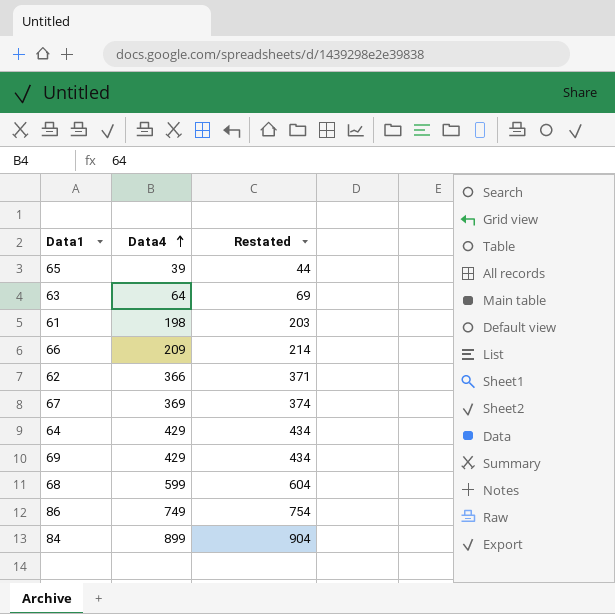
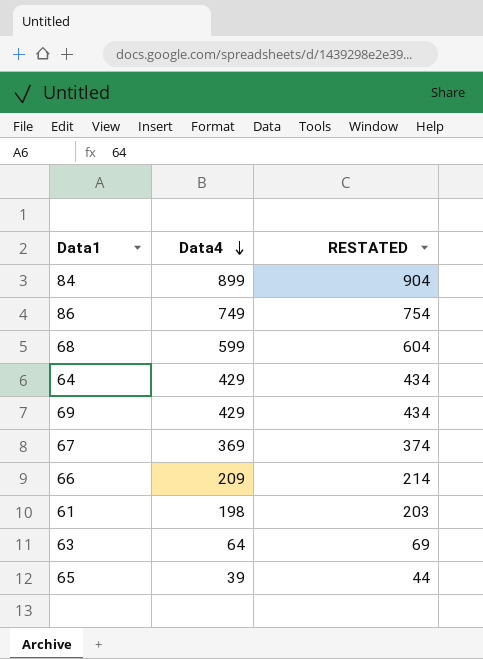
row order: Data4 ascending -> Data4 descending
column name: Restated -> RESTATED
row 62: 366 | 371 -> none

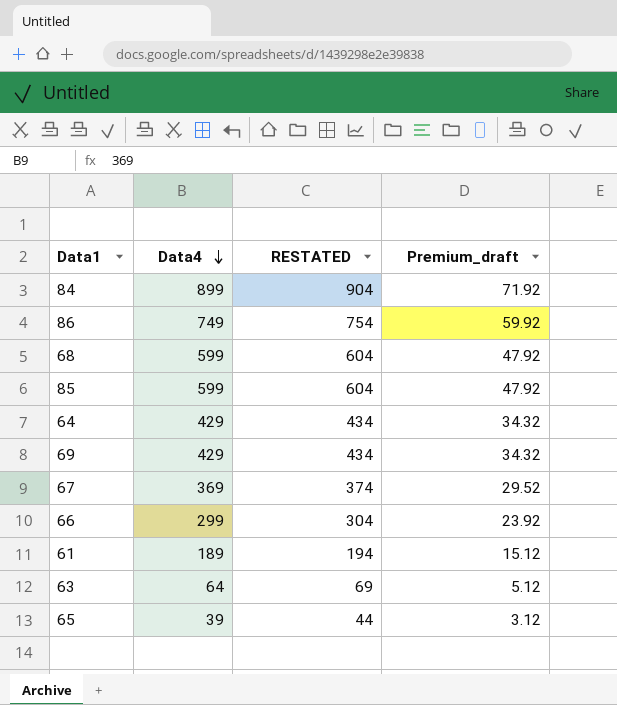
column Premium_draft | formula: none -> [Data4] * 0.08
row 85: none -> 599 | 604 | 47.92
66 | Data4: 209 -> 299
66 | RESTATED: 214 -> 304
61 | Data4: 198 -> 189
61 | RESTATED: 203 -> 194

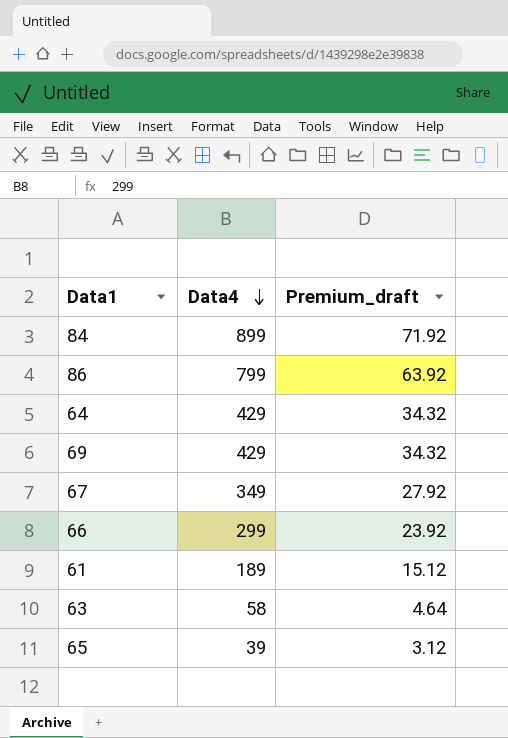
column RESTATED | formula: [Data4] + 5 -> none
row 68: 599 | 604 | 47.92 -> none
row 85: 599 | 604 | 47.92 -> none
86 | Data4: 749 -> 799
86 | Premium_draft: 59.92 -> 63.92
67 | Data4: 369 -> 349
67 | Premium_draft: 29.52 -> 27.92
63 | Data4: 64 -> 58
63 | Premium_draft: 5.12 -> 4.64

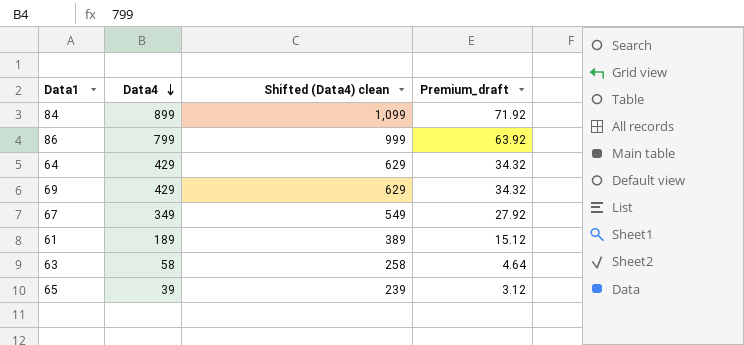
column Shifted (Data4) clean | formula: none -> [Data4] + 200
row 66: 299 | 23.92 -> none

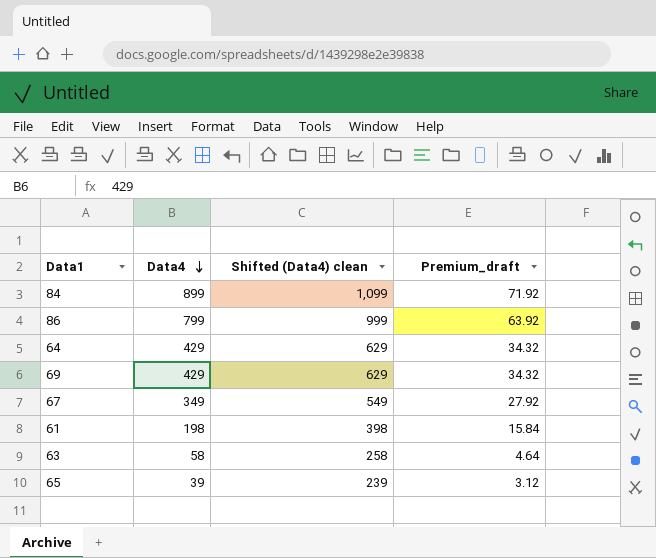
61 | Data4: 189 -> 198
61 | Shifted (Data4) clean: 389 -> 398
61 | Premium_draft: 15.12 -> 15.84

